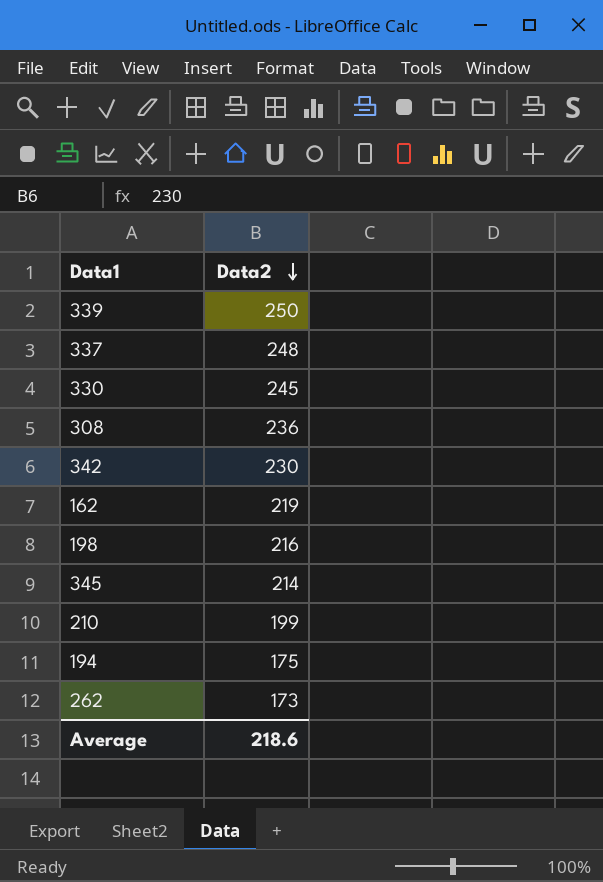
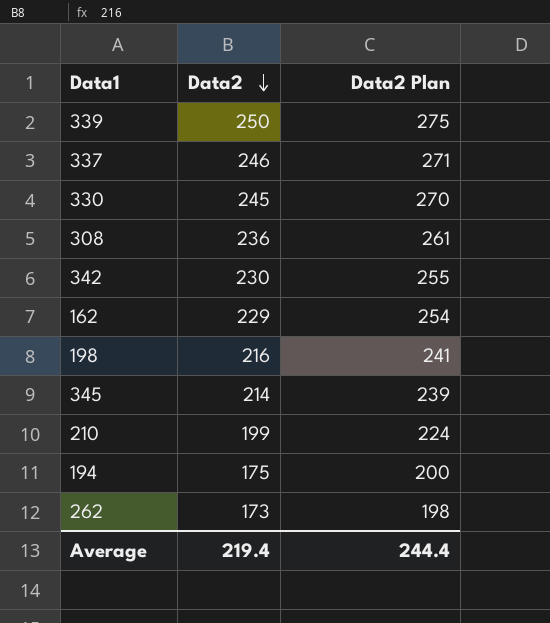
column Data2 Plan | formula: none -> [Data2] + 25
337 | Data2: 248 -> 246
162 | Data2: 219 -> 229
Average | Data2: 218.6 -> 219.4

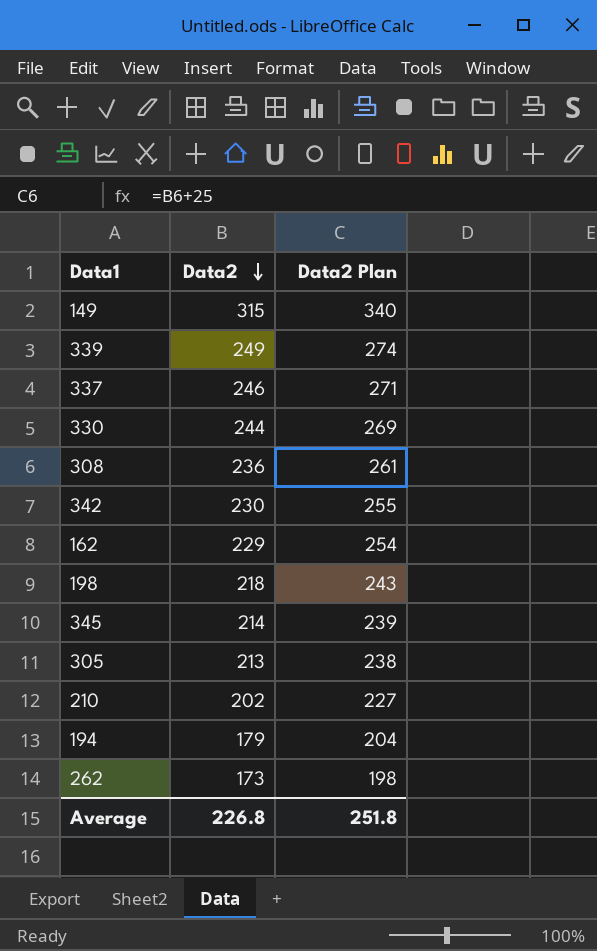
row 149: none -> 315 | 340
339 | Data2: 250 -> 249
339 | Data2 Plan: 275 -> 274
330 | Data2: 245 -> 244
330 | Data2 Plan: 270 -> 269
198 | Data2: 216 -> 218
198 | Data2 Plan: 241 -> 243
row 305: none -> 213 | 238
210 | Data2: 199 -> 202
210 | Data2 Plan: 224 -> 227
194 | Data2: 175 -> 179
194 | Data2 Plan: 200 -> 204
Average | Data2: 219.4 -> 226.8
Average | Data2 Plan: 244.4 -> 251.8

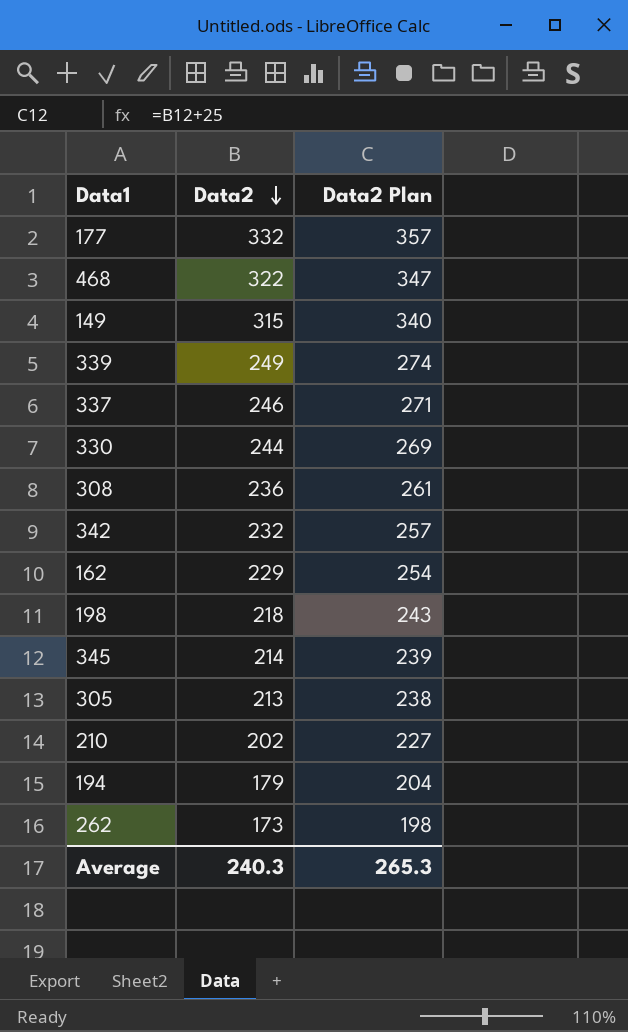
row 177: none -> 332 | 357
row 468: none -> 322 | 347
342 | Data2: 230 -> 232
342 | Data2 Plan: 255 -> 257
Average | Data2: 226.8 -> 240.3
Average | Data2 Plan: 251.8 -> 265.3

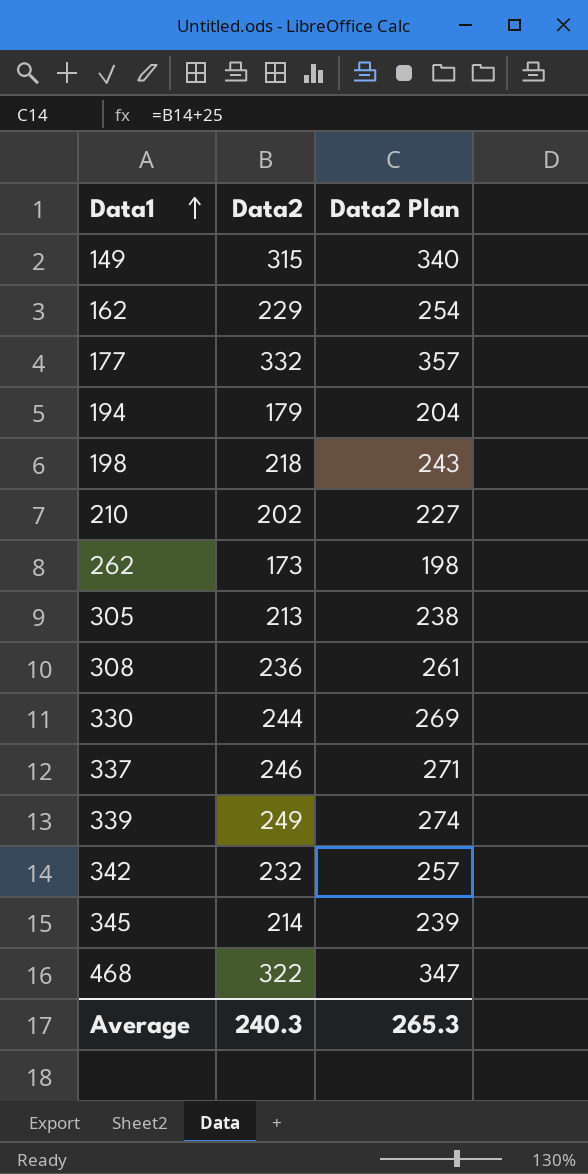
row order: Data2 descending -> Data1 ascending

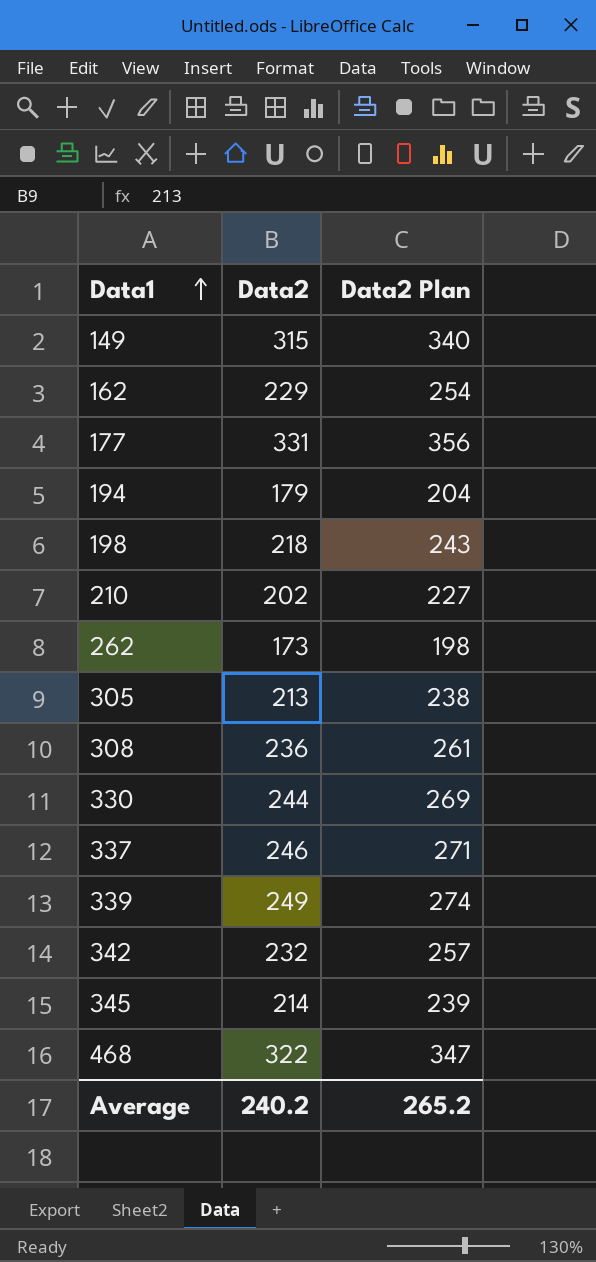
177 | Data2: 332 -> 331
177 | Data2 Plan: 357 -> 356
Average | Data2: 240.3 -> 240.2
Average | Data2 Plan: 265.3 -> 265.2

